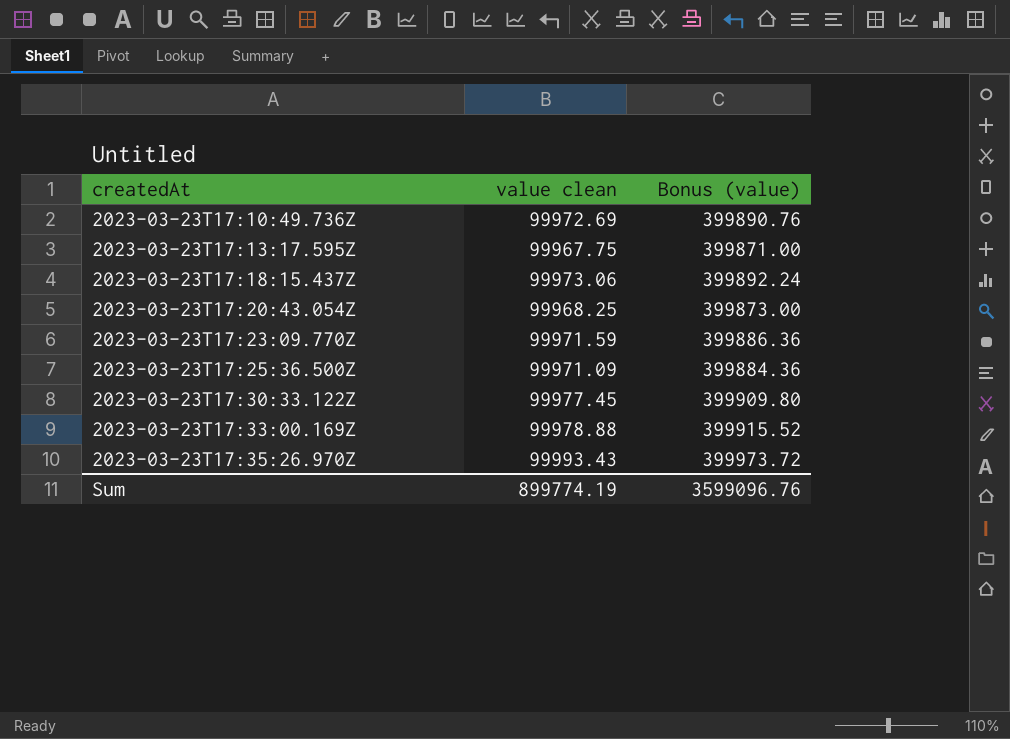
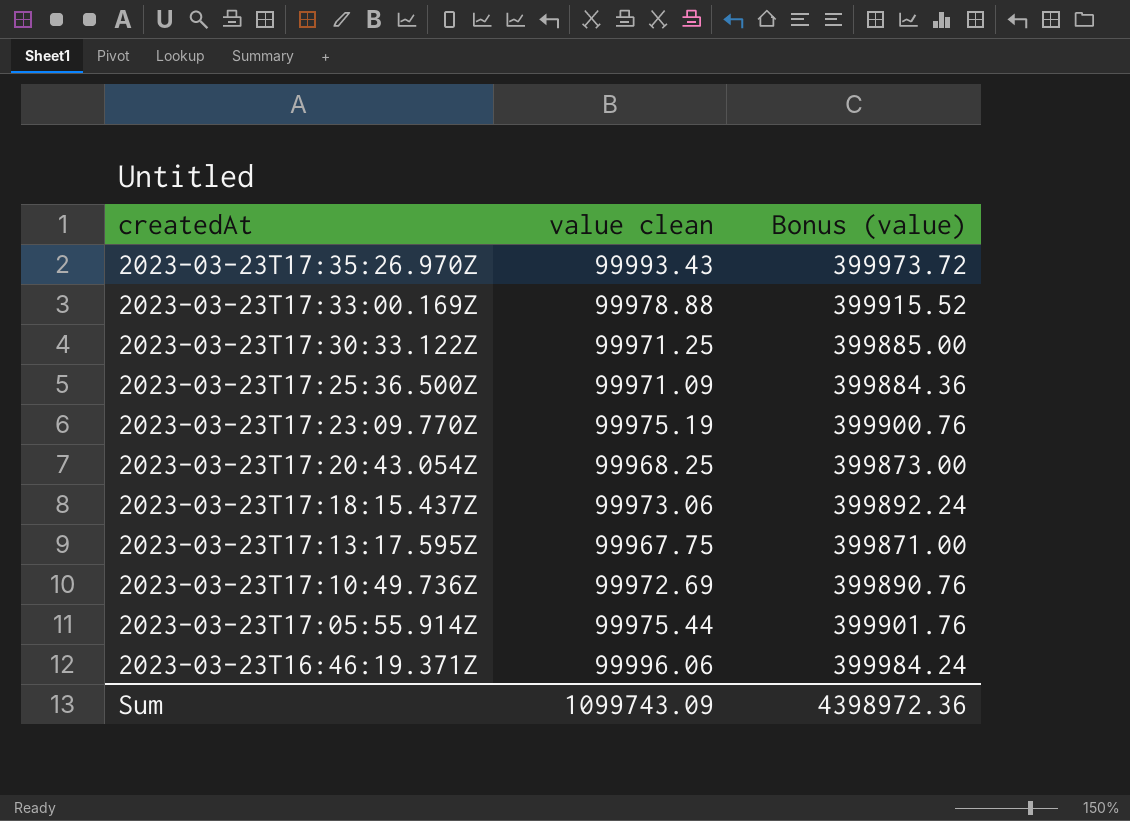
row order: createdAt ascending -> createdAt descending
2023-03-23T17:30:33.122Z | value clean: 99977.45 -> 99971.25
2023-03-23T17:30:33.122Z | Bonus (value): 399909.80 -> 399885.00
2023-03-23T17:23:09.770Z | value clean: 99971.59 -> 99975.19
2023-03-23T17:23:09.770Z | Bonus (value): 399886.36 -> 399900.76
row 2023-03-23T17:05:55.914Z: none -> 99975.44 | 399901.76
row 2023-03-23T16:46:19.371Z: none -> 99996.06 | 399984.24
Sum | value clean: 899774.19 -> 1099743.09
Sum | Bonus (value): 3599096.76 -> 4398972.36

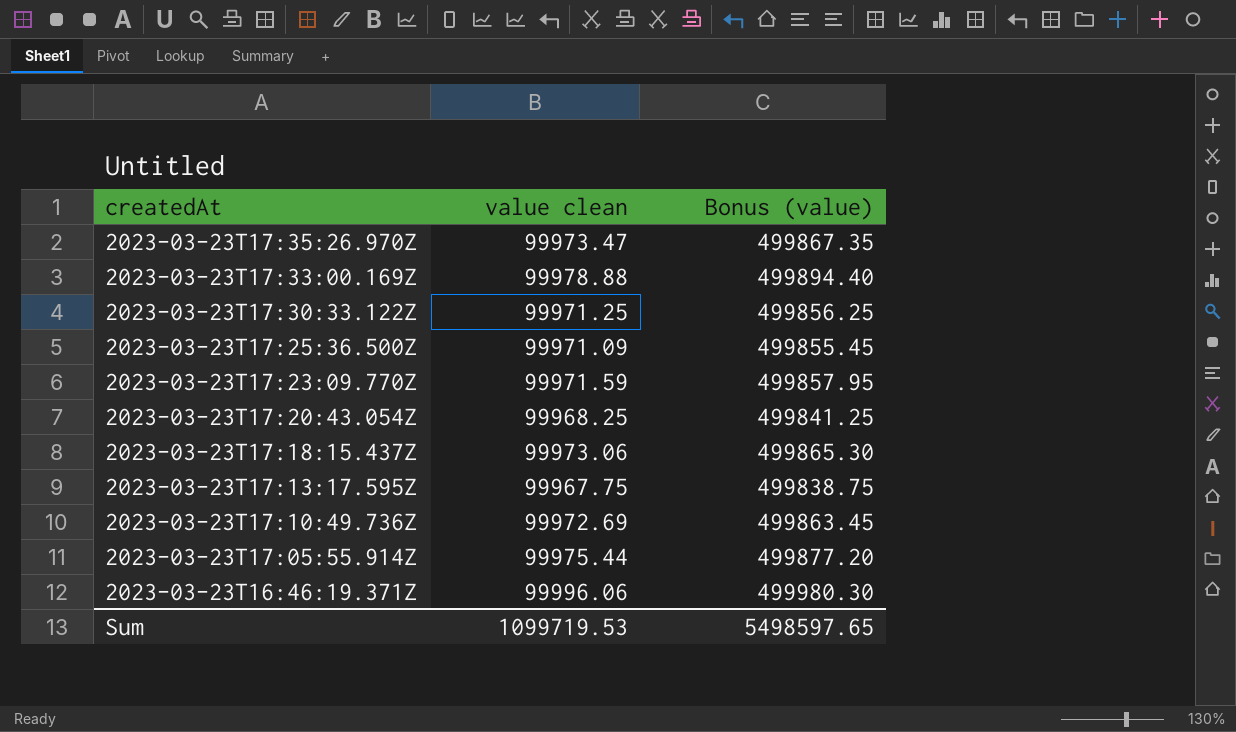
column Bonus (value) | formula: [value clean] * 4 -> [value clean] * 5
2023-03-23T17:35:26.970Z | value clean: 99993.43 -> 99973.47
2023-03-23T17:23:09.770Z | value clean: 99975.19 -> 99971.59
Sum | value clean: 1099743.09 -> 1099719.53
Sum | Bonus (value): 4398972.36 -> 5498597.65

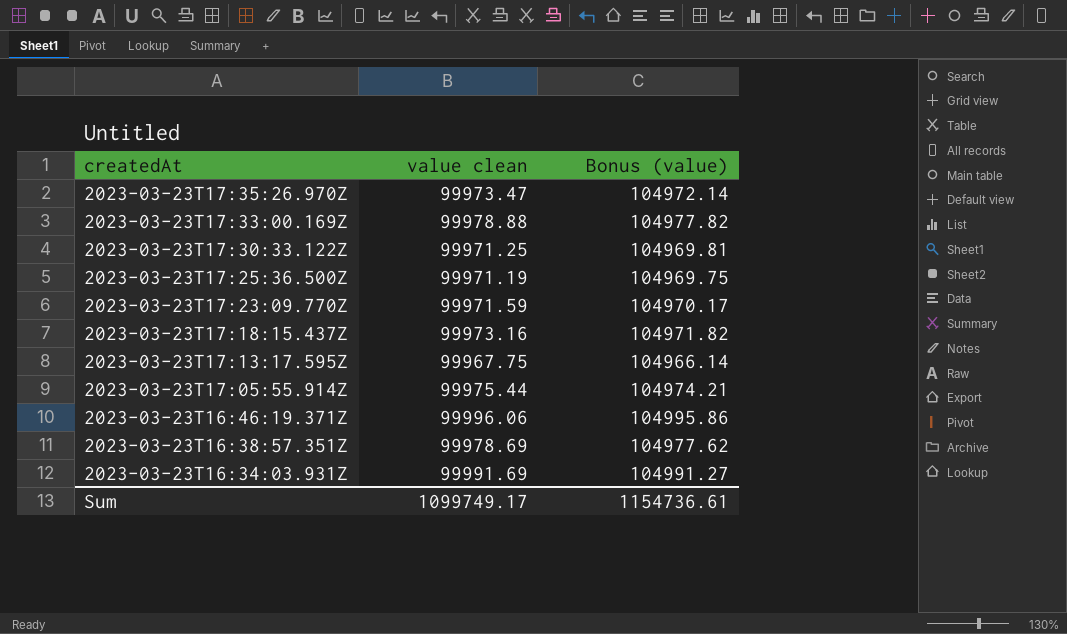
column Bonus (value) | formula: [value clean] * 5 -> [value clean] * 1.05
row 2023-03-23T17:20:43.054Z: 99968.25 | 499841.25 -> none
row 2023-03-23T17:10:49.736Z: 99972.69 | 499863.45 -> none
2023-03-23T17:25:36.500Z | value clean: 99971.09 -> 99971.19
2023-03-23T17:18:15.437Z | value clean: 99973.06 -> 99973.16
row 2023-03-23T16:38:57.351Z: none -> 99978.69 | 104977.62
row 2023-03-23T16:34:03.931Z: none -> 99991.69 | 104991.27
Sum | value clean: 1099719.53 -> 1099749.17
Sum | Bonus (value): 5498597.65 -> 1154736.61

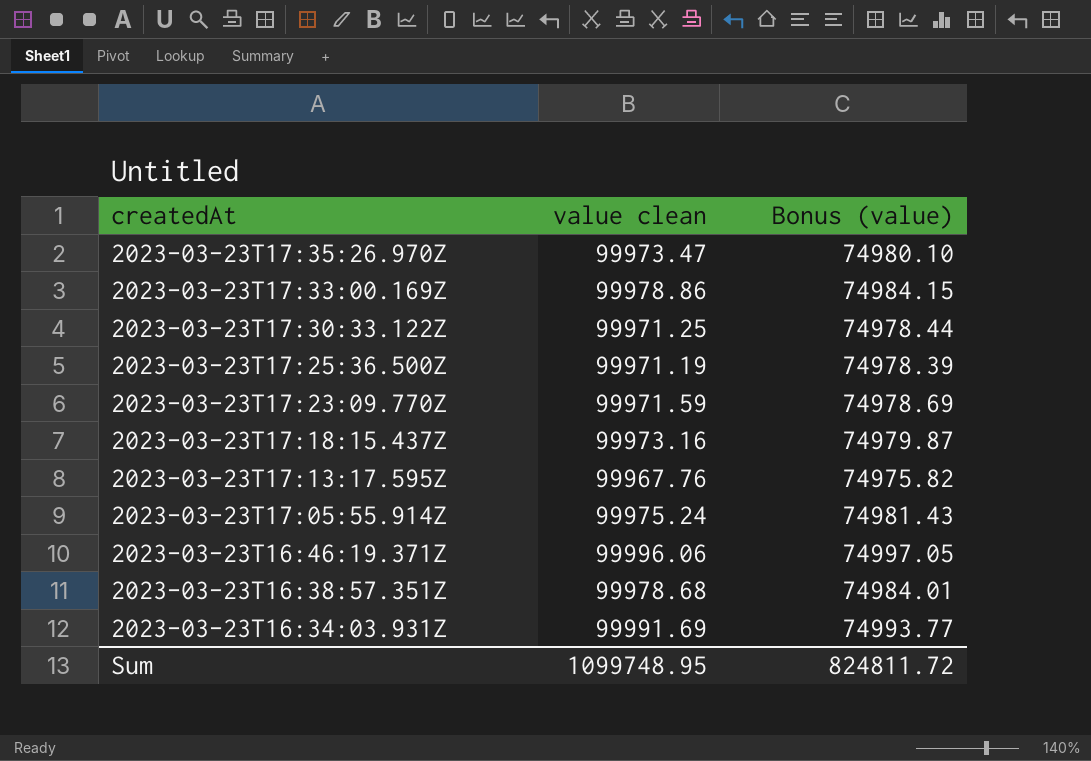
column Bonus (value) | formula: [value clean] * 1.05 -> [value clean] * 0.75
2023-03-23T17:33:00.169Z | value clean: 99978.88 -> 99978.86
2023-03-23T17:13:17.595Z | value clean: 99967.75 -> 99967.76
2023-03-23T17:05:55.914Z | value clean: 99975.44 -> 99975.24
2023-03-23T16:38:57.351Z | value clean: 99978.69 -> 99978.68
Sum | value clean: 1099749.17 -> 1099748.95
Sum | Bonus (value): 1154736.61 -> 824811.72

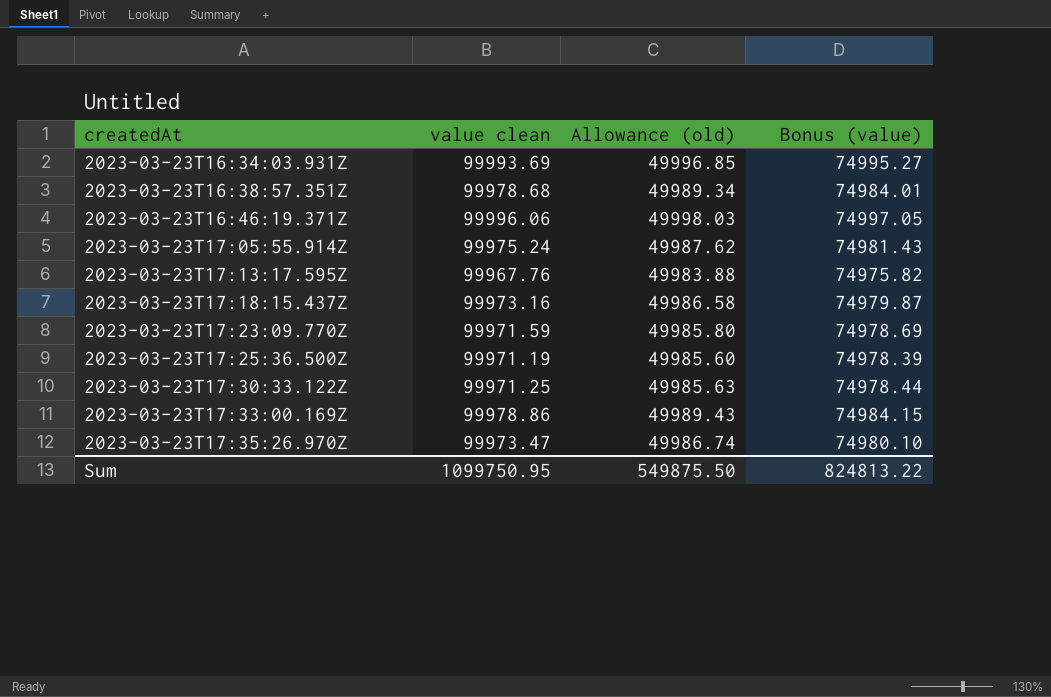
row order: createdAt descending -> createdAt ascending
column Allowance (old) | formula: none -> [value clean] * 0.5
2023-03-23T16:34:03.931Z | value clean: 99991.69 -> 99993.69
2023-03-23T16:34:03.931Z | Bonus (value): 74993.77 -> 74995.27
Sum | value clean: 1099748.95 -> 1099750.95
Sum | Bonus (value): 824811.72 -> 824813.22

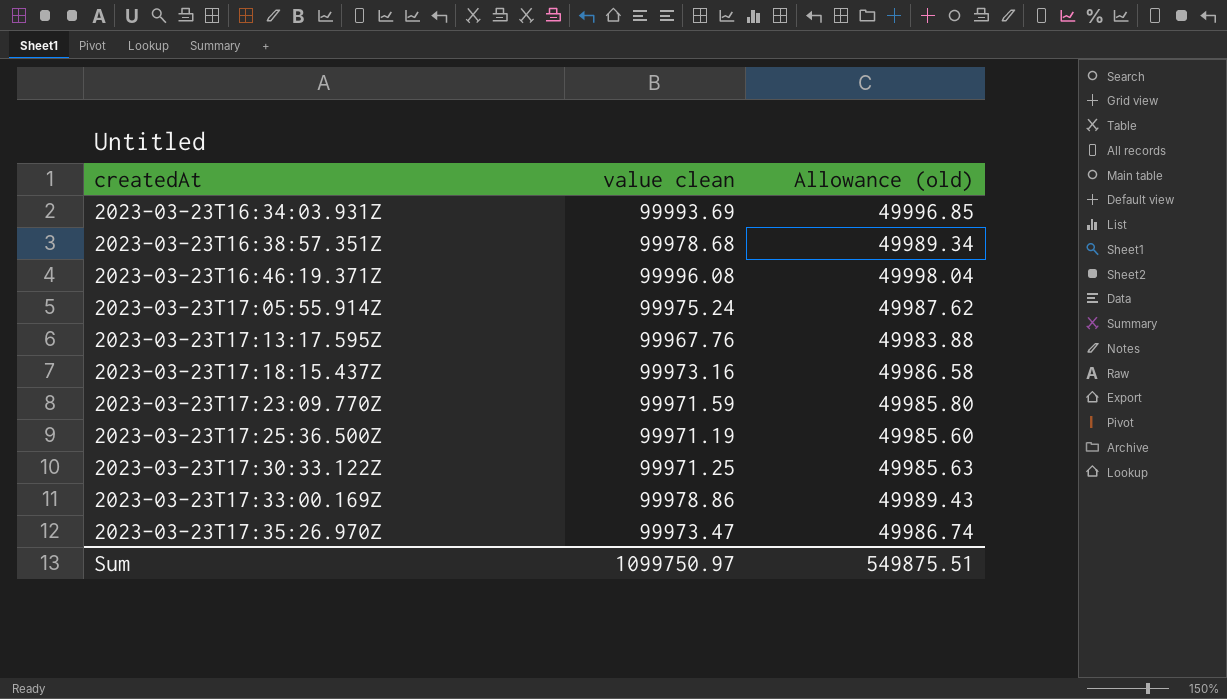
column Bonus (value) | formula: [value clean] * 0.75 -> none
2023-03-23T16:46:19.371Z | value clean: 99996.06 -> 99996.08
2023-03-23T16:46:19.371Z | Allowance (old): 49998.03 -> 49998.04
Sum | value clean: 1099750.95 -> 1099750.97
Sum | Allowance (old): 549875.50 -> 549875.51

